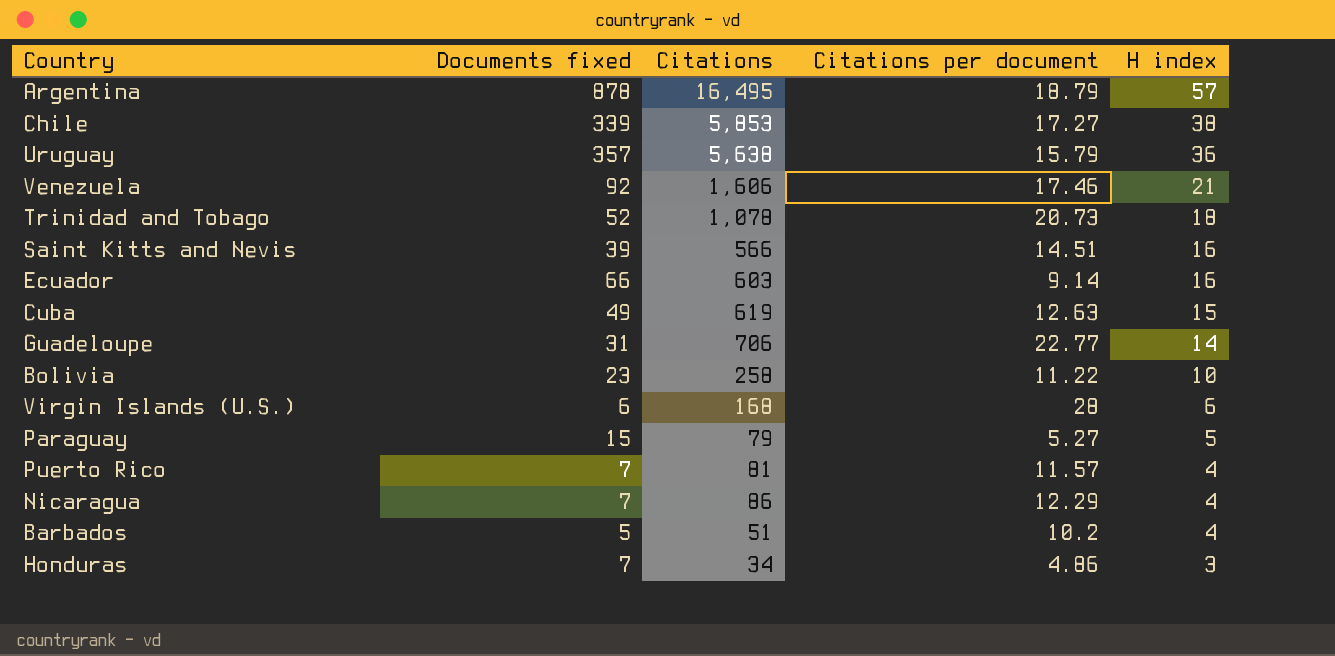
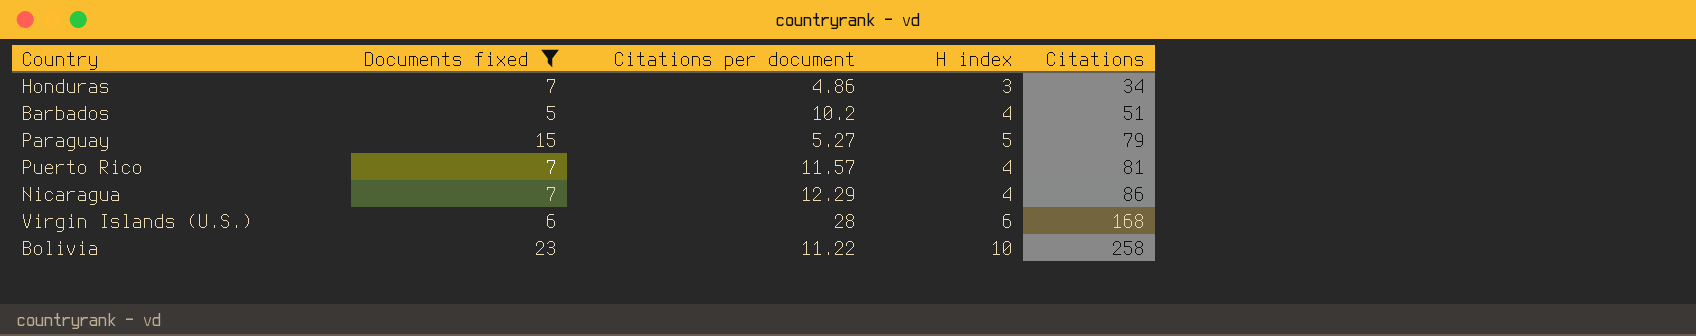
filter: none -> Documents fixed <= 23
row order: H index descending -> Citations ascending
column Citations | position: 3 -> 5

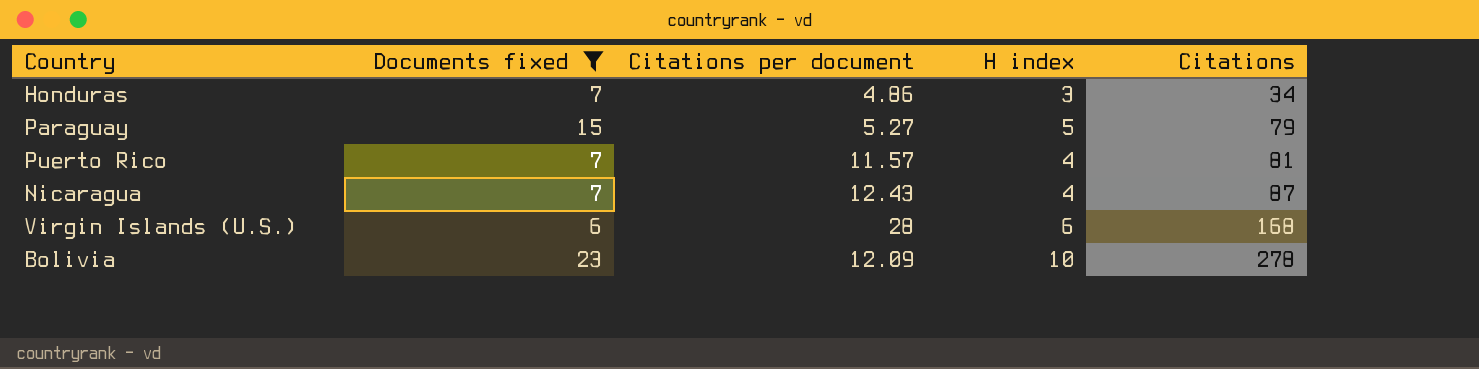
row Barbados: 5 | 10.2 | 4 | 51 -> none
Nicaragua | Citations per document: 12.29 -> 12.43
Nicaragua | Citations: 86 -> 87
Bolivia | Citations per document: 11.22 -> 12.09
Bolivia | Citations: 258 -> 278

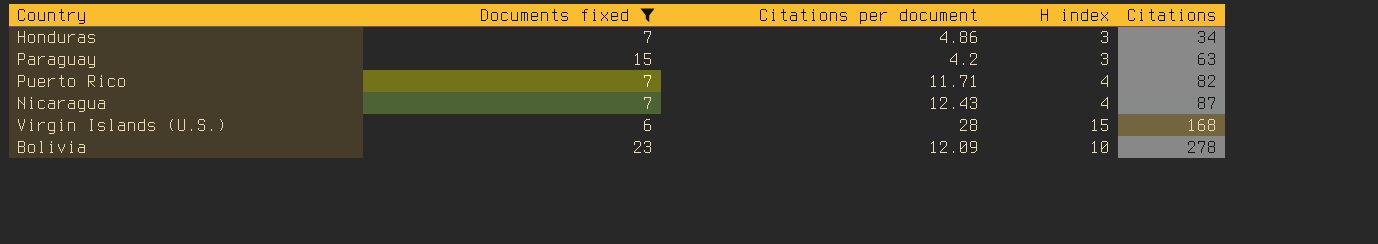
Paraguay | Citations per document: 5.27 -> 4.2
Paraguay | H index: 5 -> 3
Paraguay | Citations: 79 -> 63
Puerto Rico | Citations per document: 11.57 -> 11.71
Puerto Rico | Citations: 81 -> 82
Virgin Islands (U.S.) | H index: 6 -> 15

